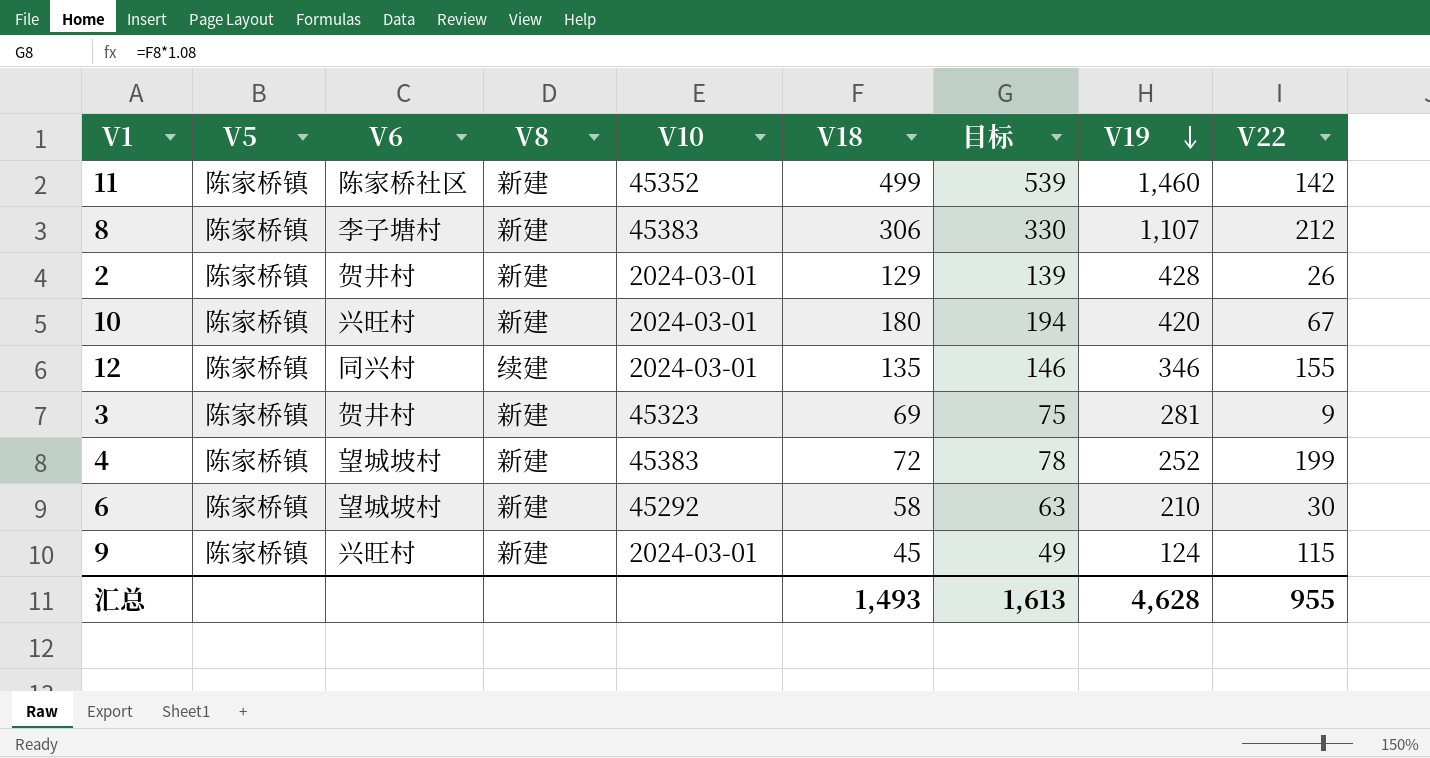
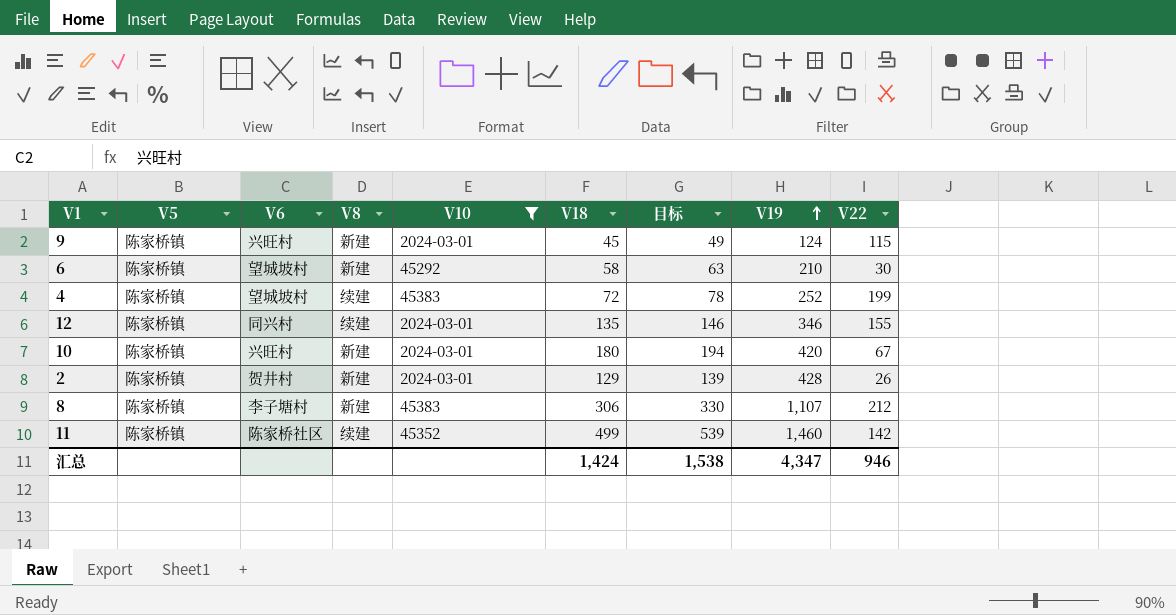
filter: none -> V10 != 45323
row order: V19 descending -> V19 ascending
4 | V8: 新建 -> 续建
11 | V8: 新建 -> 续建
汇总 | V18: 1,493 -> 1,424
汇总 | 目标: 1,613 -> 1,538
汇总 | V19: 4,628 -> 4,347
汇总 | V22: 955 -> 946

